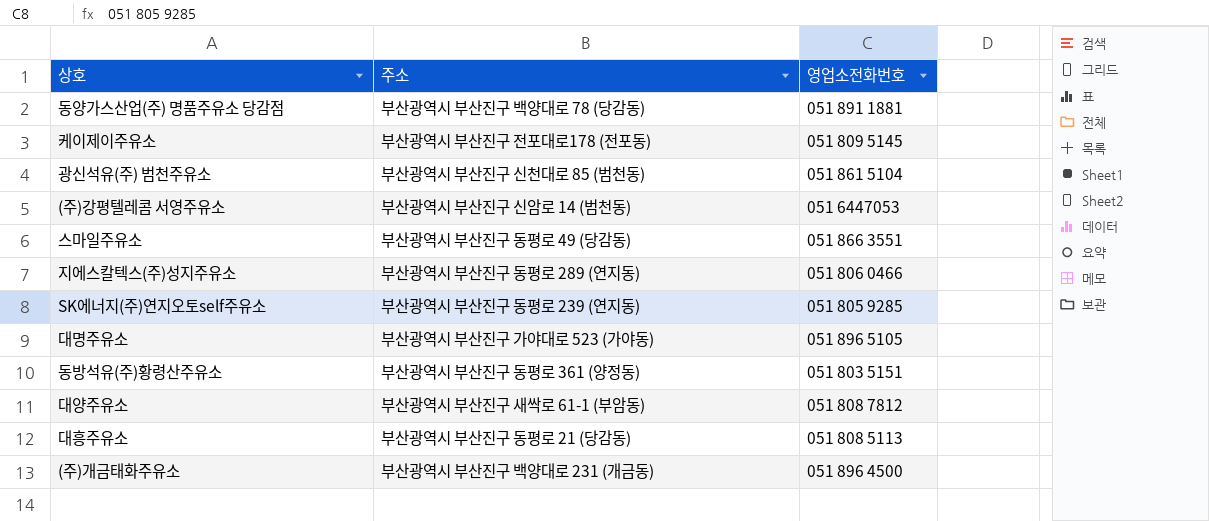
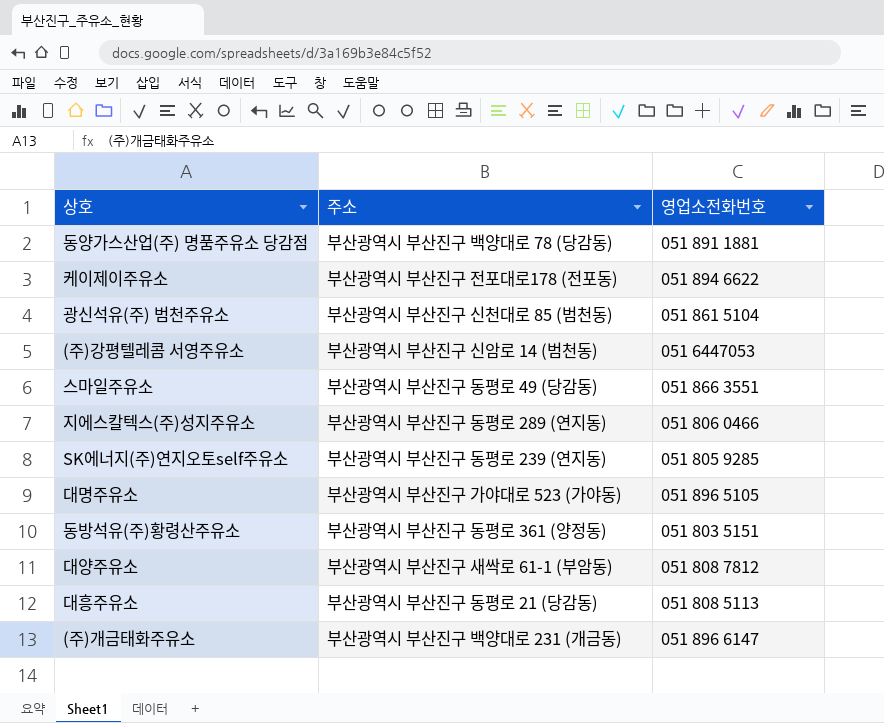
케이제이주유소 | 영업소전화번호: 051 809 5145 -> 051 894 6622
(주)개금태화주유소 | 영업소전화번호: 051 896 4500 -> 051 896 6147

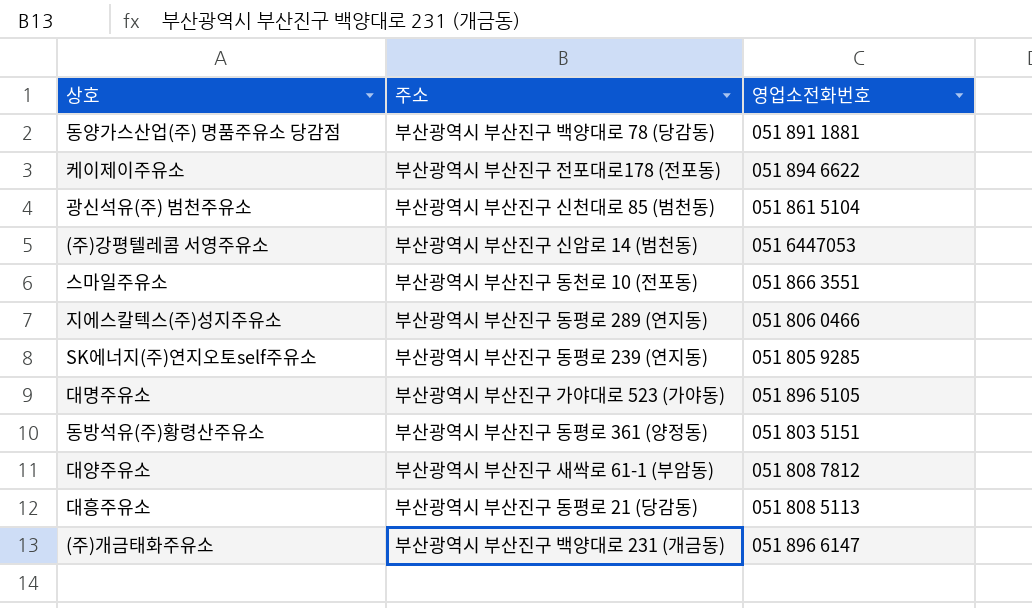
스마일주유소 | 주소: 부산광역시 부산진구 동평로 49 (당감동) -> 부산광역시 부산진구 동천로 10 (전포동)

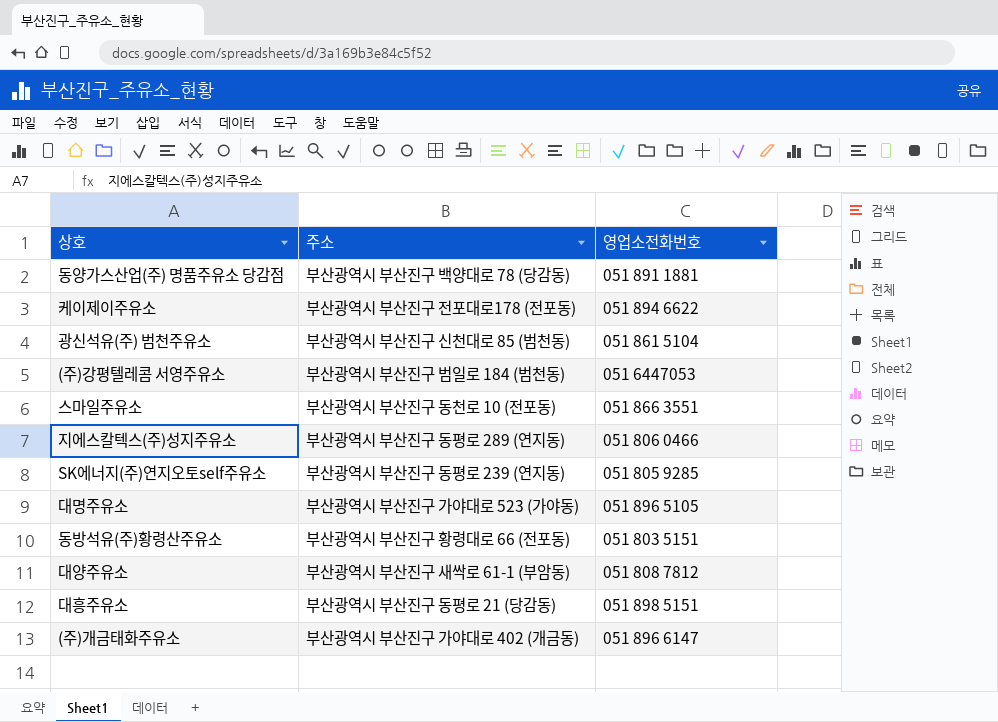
(주)강평텔레콤 서영주유소 | 주소: 부산광역시 부산진구 신암로 14 (범천동) -> 부산광역시 부산진구 범일로 184 (범천동)
동방석유(주)황령산주유소 | 주소: 부산광역시 부산진구 동평로 361 (양정동) -> 부산광역시 부산진구 황령대로 66 (전포동)
대흥주유소 | 영업소전화번호: 051 808 5113 -> 051 898 5151
(주)개금태화주유소 | 주소: 부산광역시 부산진구 백양대로 231 (개금동) -> 부산광역시 부산진구 가야대로 402 (개금동)

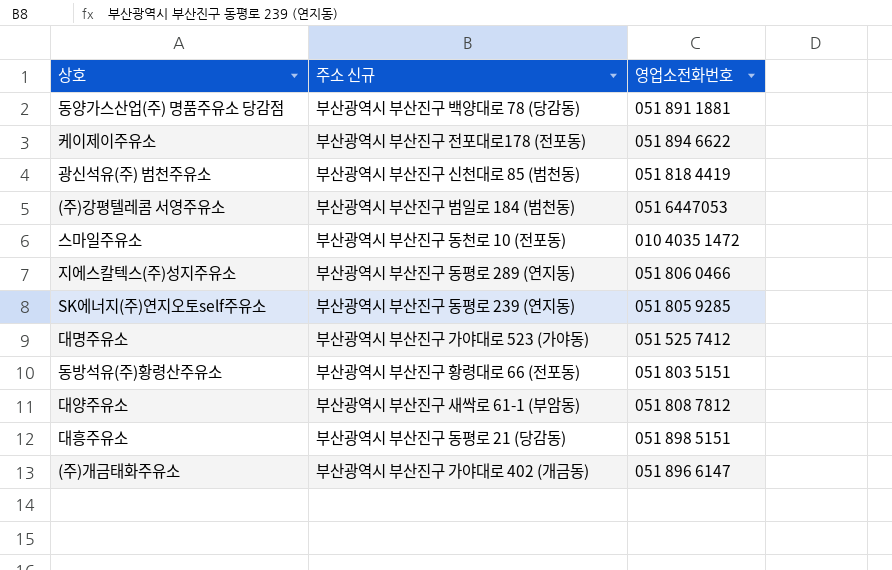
column name: 주소 -> 주소 신규
광신석유(주) 범천주유소 | 영업소전화번호: 051 861 5104 -> 051 818 4419
스마일주유소 | 영업소전화번호: 051 866 3551 -> 010 4035 1472
대명주유소 | 영업소전화번호: 051 896 5105 -> 051 525 7412

